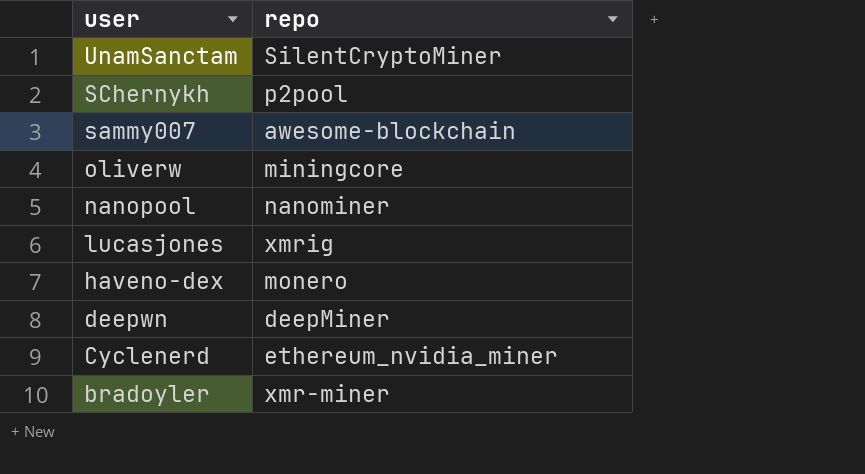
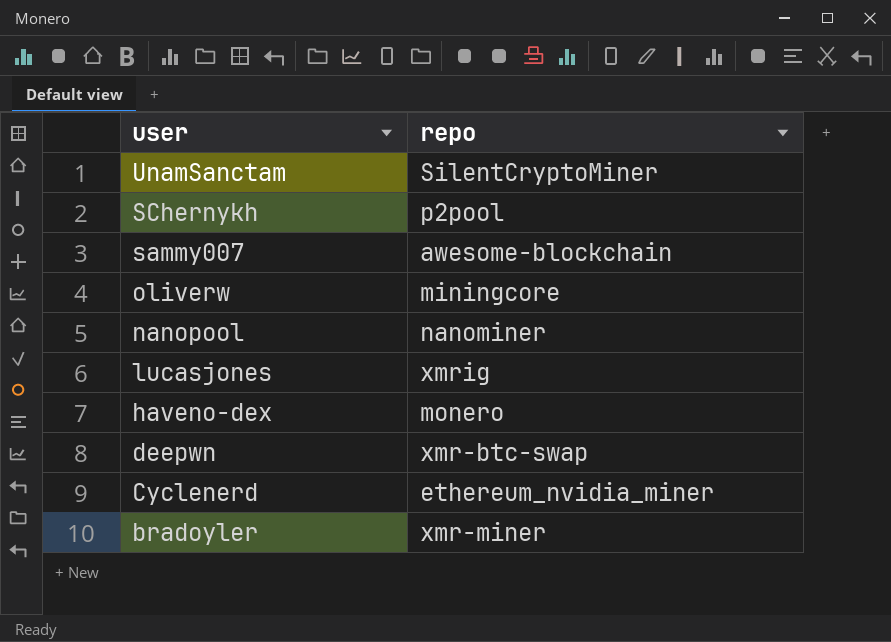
deepwn | repo: deepMiner -> xmr-btc-swap

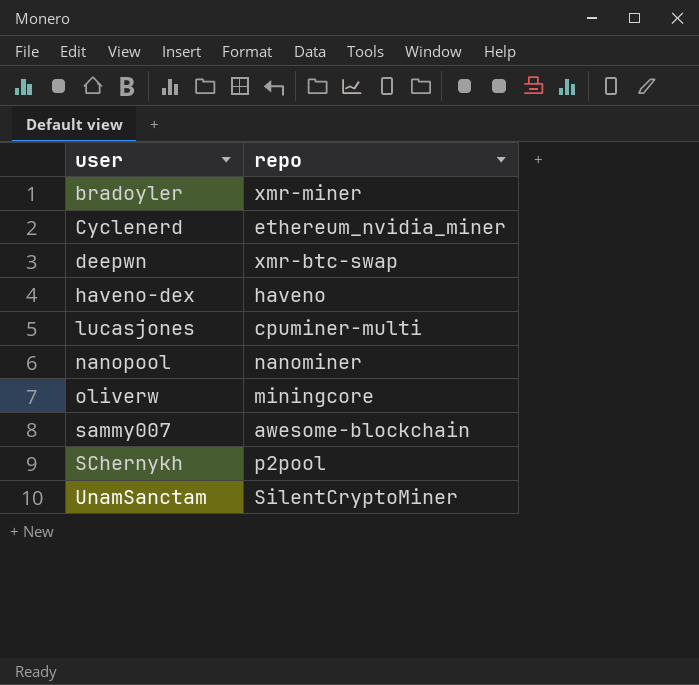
row order: user descending -> user ascending
haveno-dex | repo: monero -> haveno
lucasjones | repo: xmrig -> cpuminer-multi

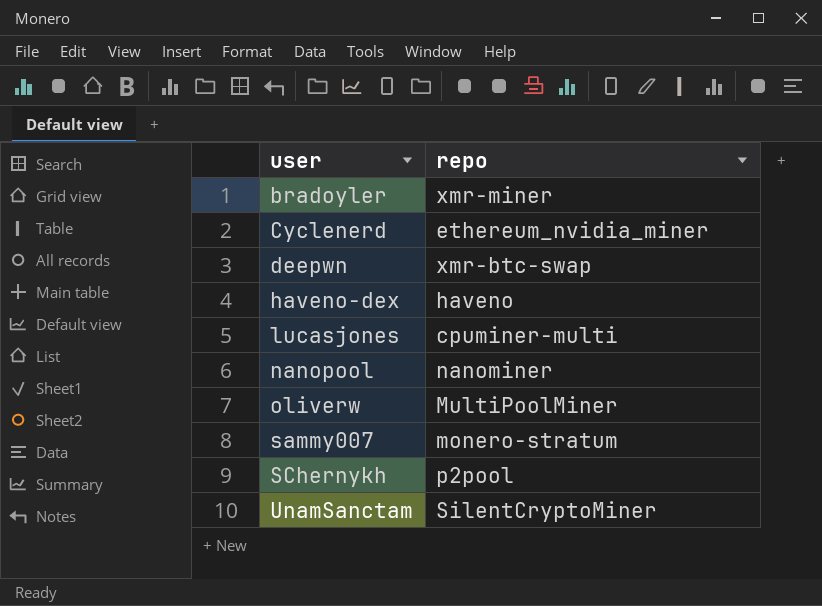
oliverw | repo: miningcore -> MultiPoolMiner
sammy007 | repo: awesome-blockchain -> monero-stratum

